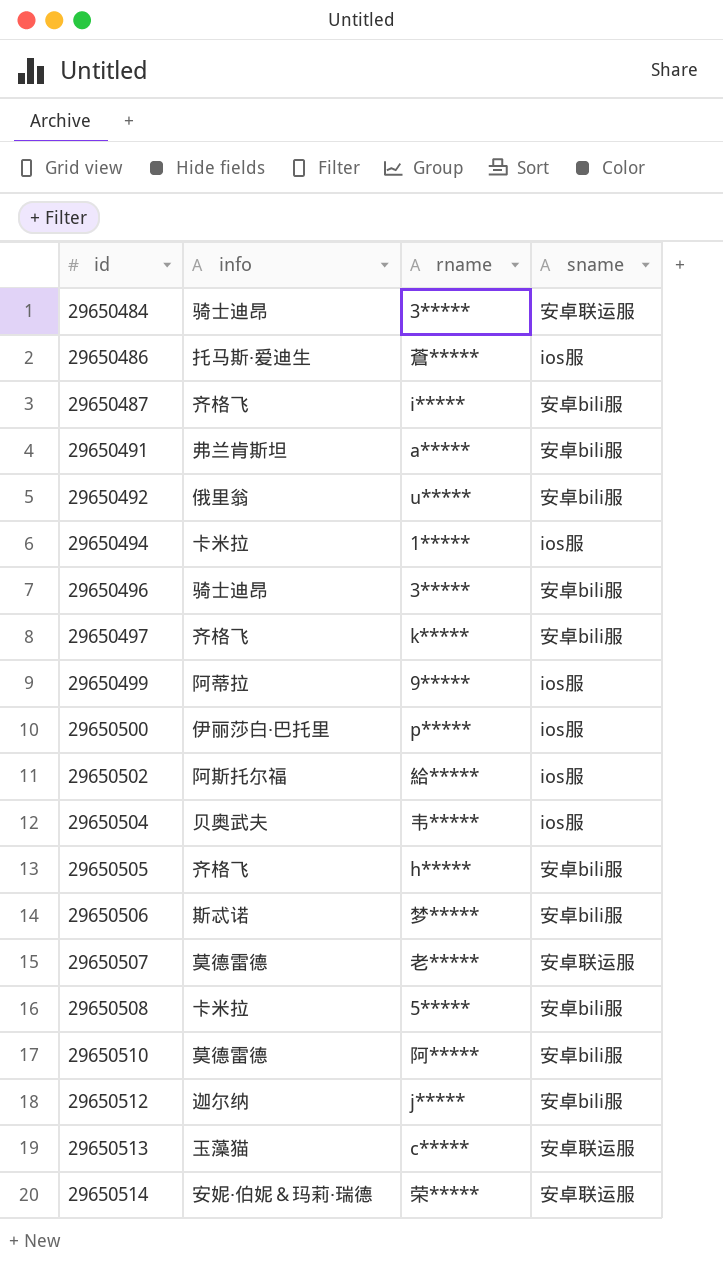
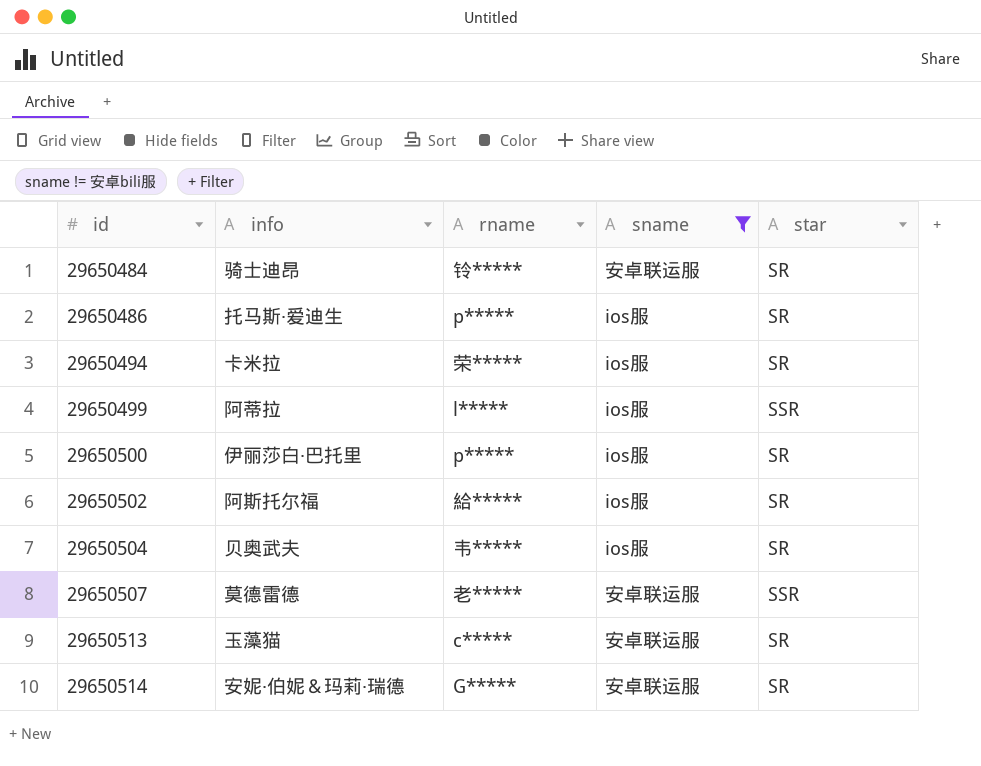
filter: none -> sname != 安卓bili服
column star | position: none -> 5
29650484 | rname: 3***** -> 铃*****
29650486 | rname: 蒼***** -> p*****
29650494 | rname: 1***** -> 荣*****
29650499 | rname: 9***** -> l*****
29650514 | rname: 荣***** -> G*****

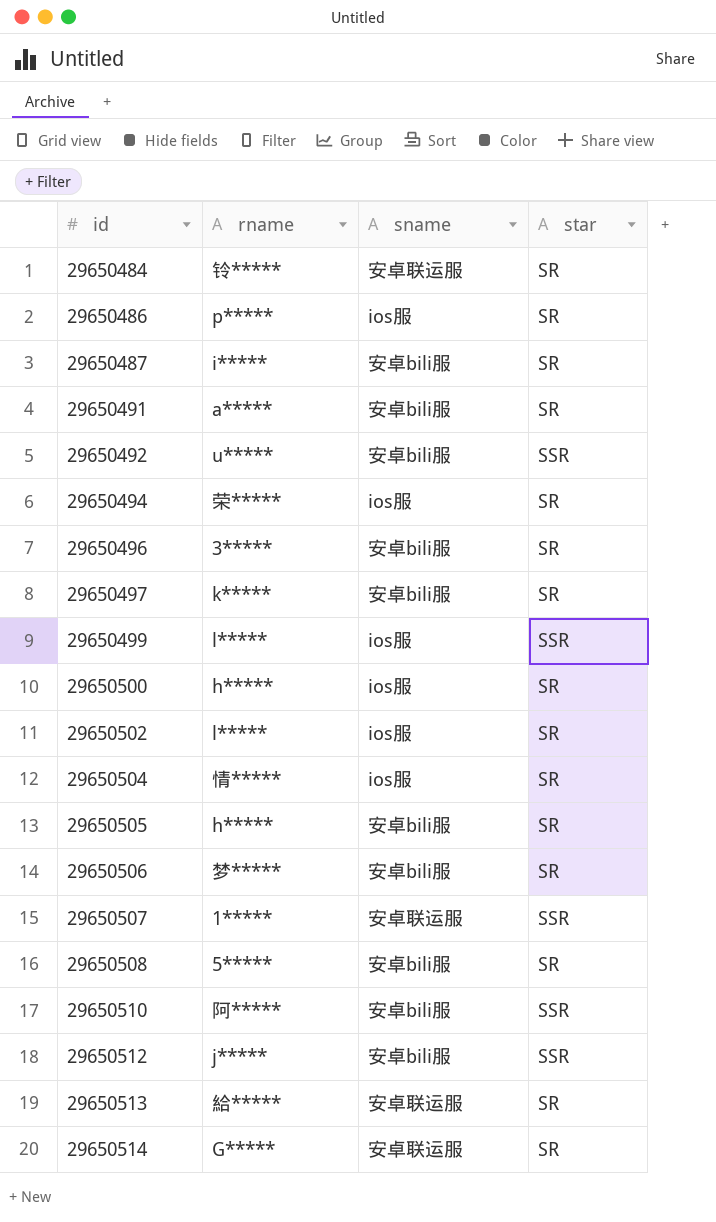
filter: sname != 安卓bili服 -> none
column info | position: 2 -> none
29650500 | rname: p***** -> h*****
29650502 | rname: 給***** -> l*****
29650504 | rname: 韦***** -> 情*****
29650507 | rname: 老***** -> 1*****
29650513 | rname: c***** -> 給*****

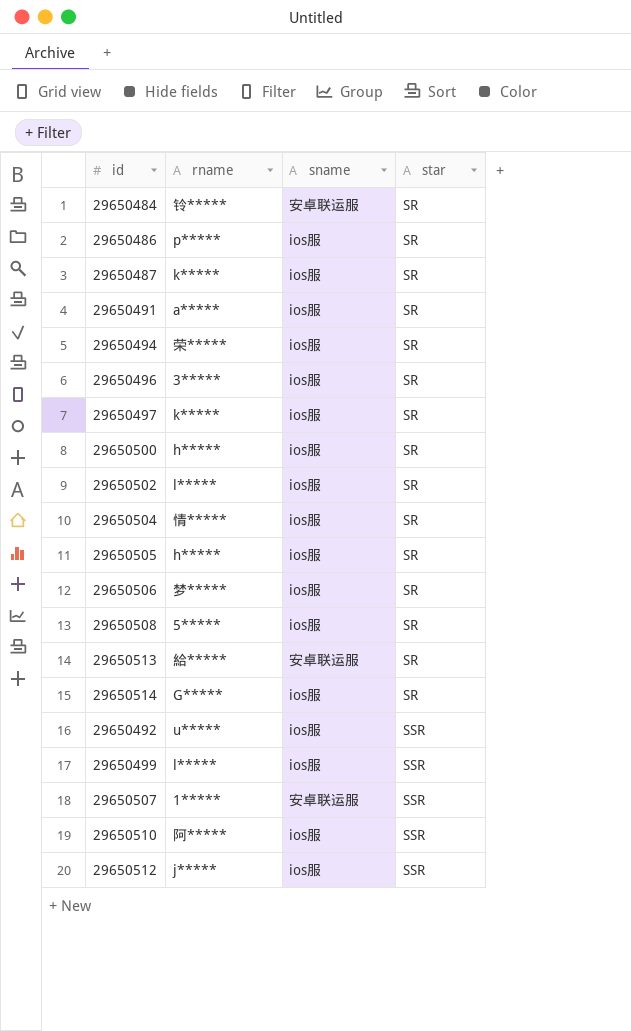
row order: id ascending -> star ascending
29650487 | rname: i***** -> k*****
29650487 | sname: 安卓bili服 -> ios服
29650491 | sname: 安卓bili服 -> ios服
29650496 | sname: 安卓bili服 -> ios服
29650497 | sname: 安卓bili服 -> ios服
29650505 | sname: 安卓bili服 -> ios服
29650506 | sname: 安卓bili服 -> ios服
29650508 | sname: 安卓bili服 -> ios服
29650514 | sname: 安卓联运服 -> ios服
29650492 | sname: 安卓bili服 -> ios服
29650510 | sname: 安卓bili服 -> ios服
29650512 | sname: 安卓bili服 -> ios服

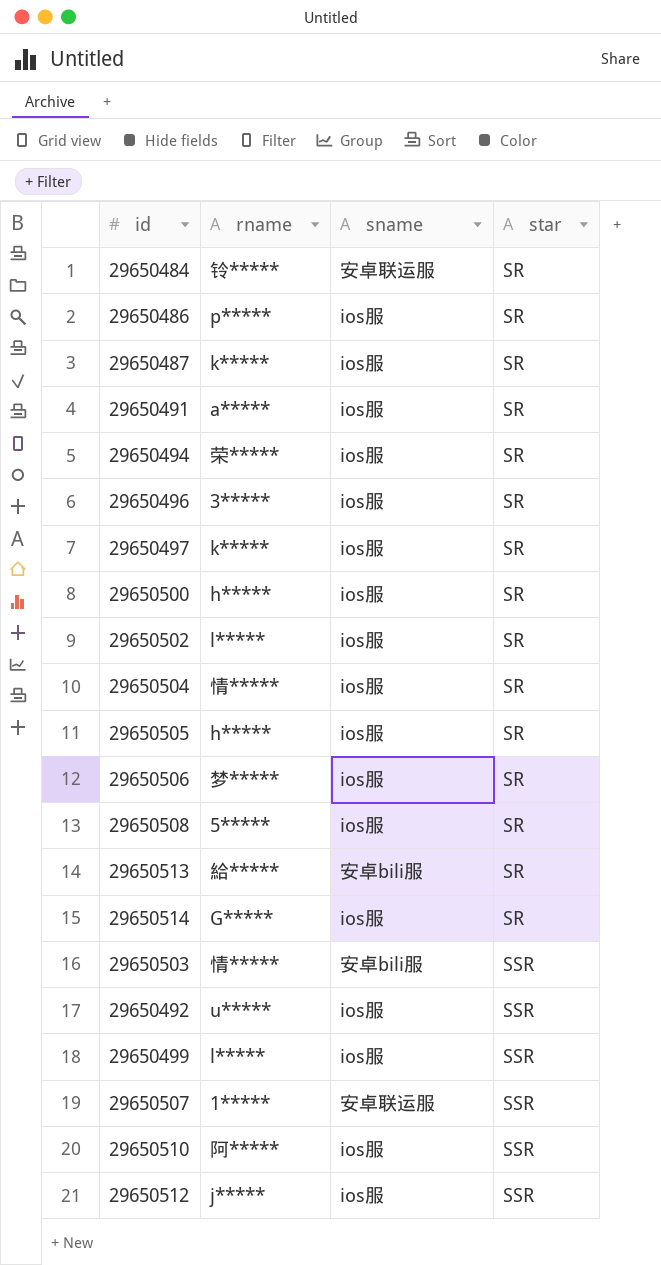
29650513 | sname: 安卓联运服 -> 安卓bili服
row 29650503: none -> 情***** | 安卓bili服 | SSR

